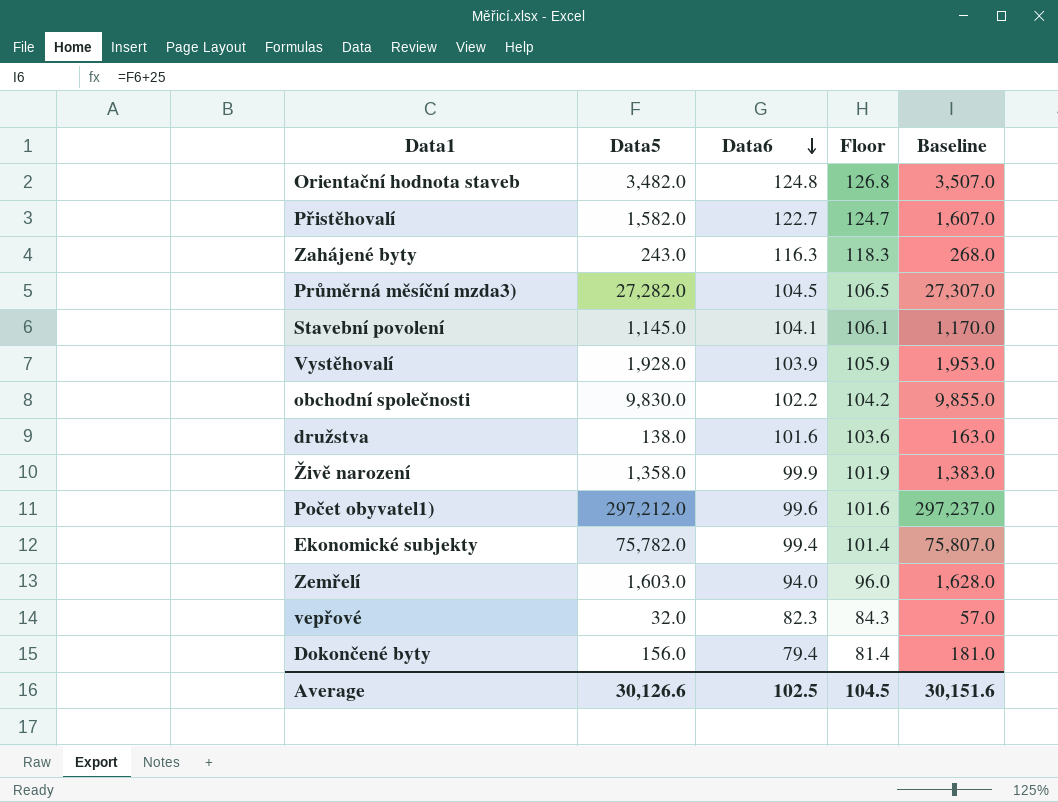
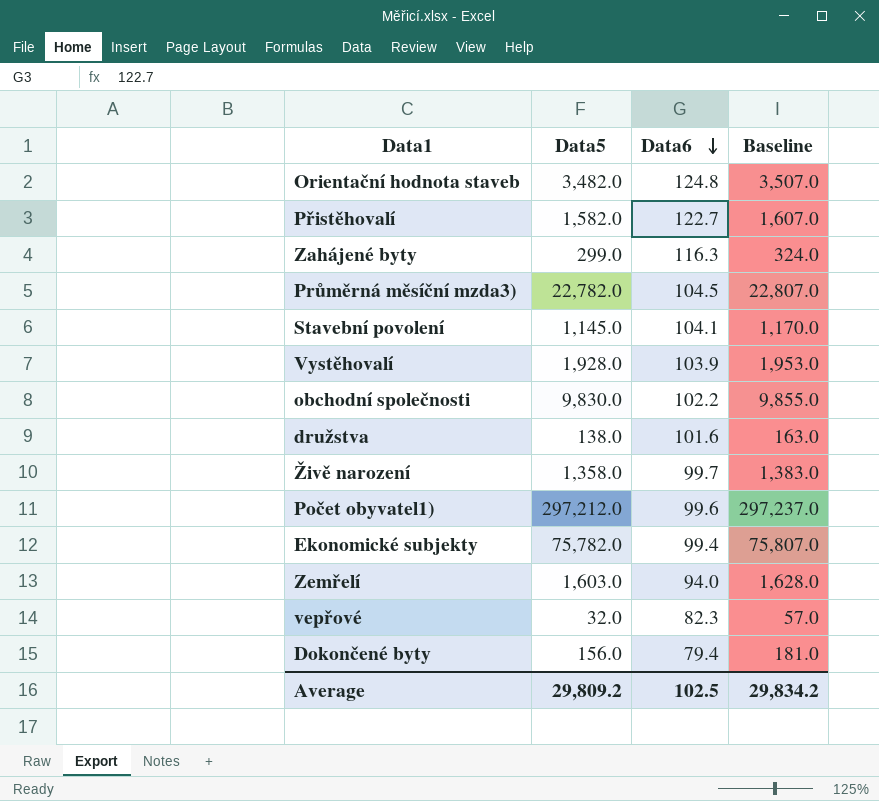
column Floor | formula: [Data6] + 2 -> none
Zahájené byty | Data5: 243.0 -> 299.0
Zahájené byty | Baseline: 268.0 -> 324.0
Průměrná měsíční mzda3) | Data5: 27,282.0 -> 22,782.0
Průměrná měsíční mzda3) | Baseline: 27,307.0 -> 22,807.0
Živě narození | Data6: 99.9 -> 99.7
Average | Data5: 30,126.6 -> 29,809.2
Average | Baseline: 30,151.6 -> 29,834.2

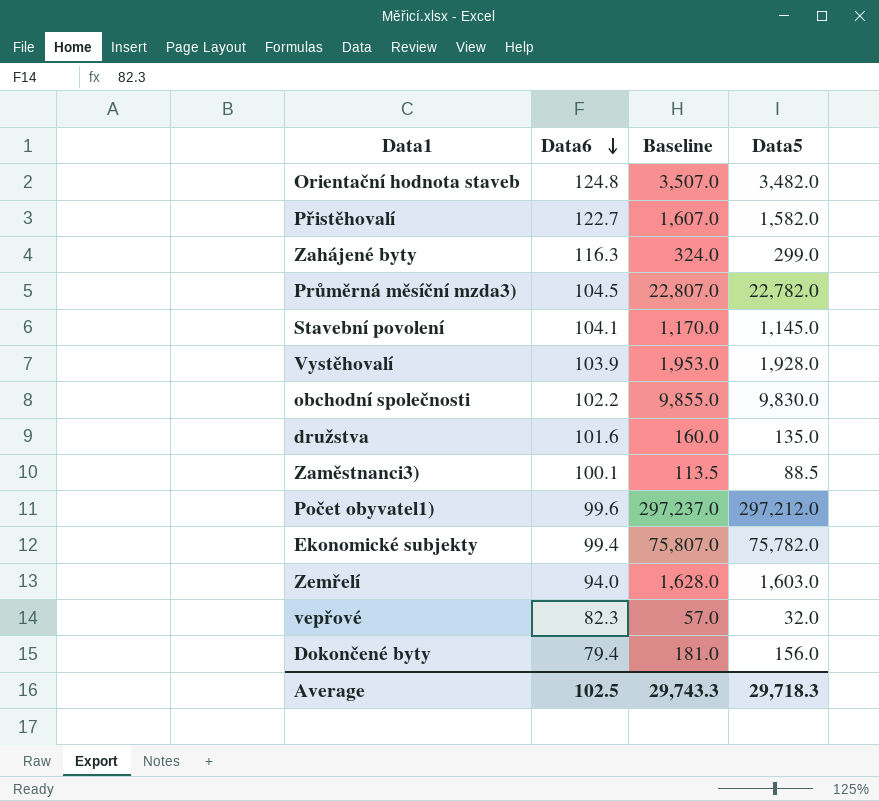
column Data5 | position: 2 -> 4
row Živě narození: 1,358.0 | 99.7 | 1,383.0 -> none
družstva | Baseline: 163.0 -> 160.0
družstva | Data5: 138.0 -> 135.0
row Zaměstnanci3): none -> 100.1 | 113.5 | 88.5
Average | Baseline: 29,834.2 -> 29,743.3
Average | Data5: 29,809.2 -> 29,718.3

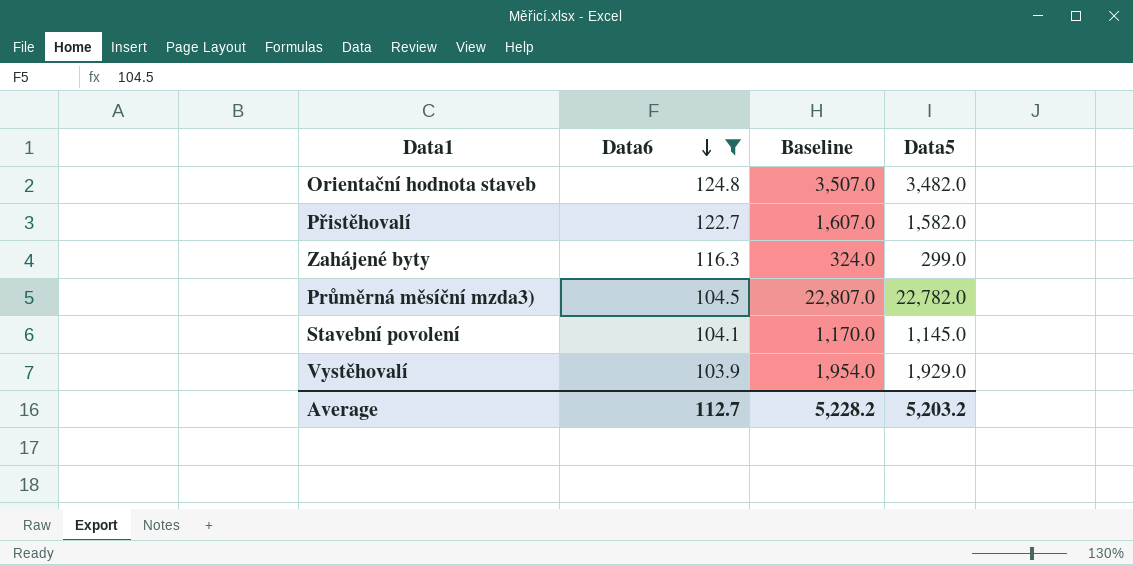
filter: none -> Data6 >= 103.9
Vystěhovalí | Baseline: 1,953.0 -> 1,954.0
Vystěhovalí | Data5: 1,928.0 -> 1,929.0
Average | Data6: 102.5 -> 112.7
Average | Baseline: 29,743.3 -> 5,228.2
Average | Data5: 29,718.3 -> 5,203.2

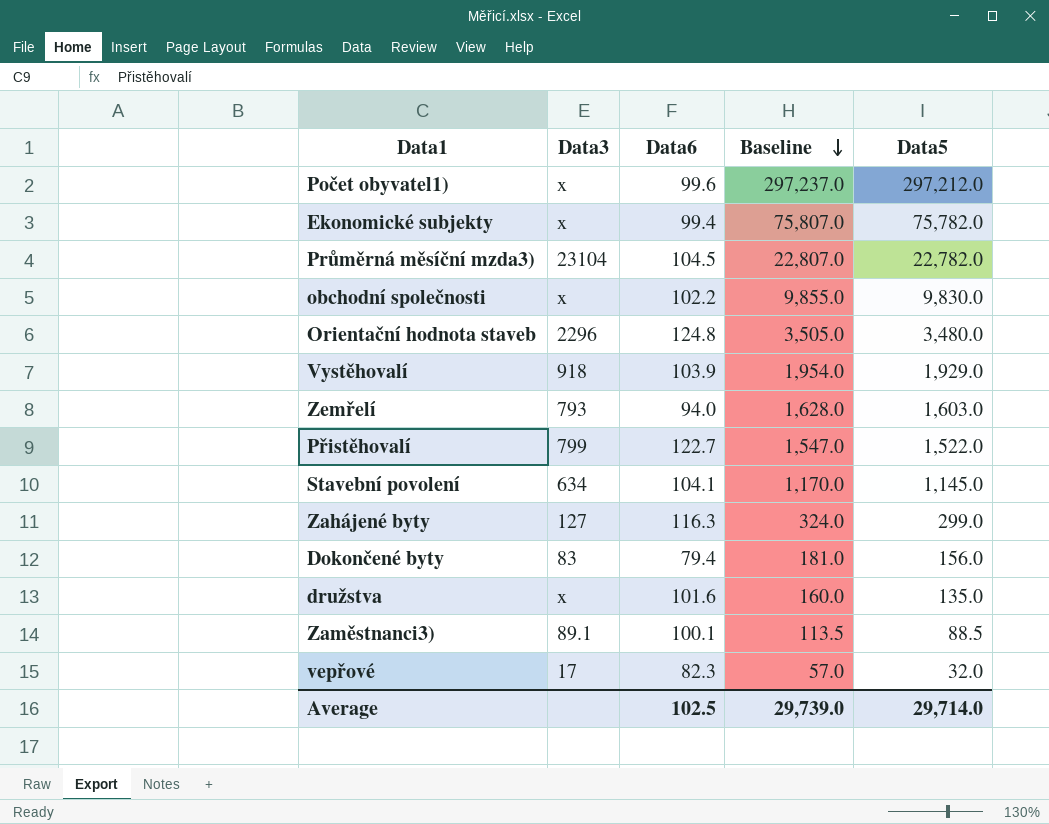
filter: Data6 >= 103.9 -> none
row order: Data6 descending -> Baseline descending
column Data3 | position: none -> 2
Orientační hodnota staveb | Baseline: 3,507.0 -> 3,505.0
Orientační hodnota staveb | Data5: 3,482.0 -> 3,480.0
Přistěhovalí | Baseline: 1,607.0 -> 1,547.0
Přistěhovalí | Data5: 1,582.0 -> 1,522.0
Average | Data6: 112.7 -> 102.5
Average | Baseline: 5,228.2 -> 29,739.0
Average | Data5: 5,203.2 -> 29,714.0

